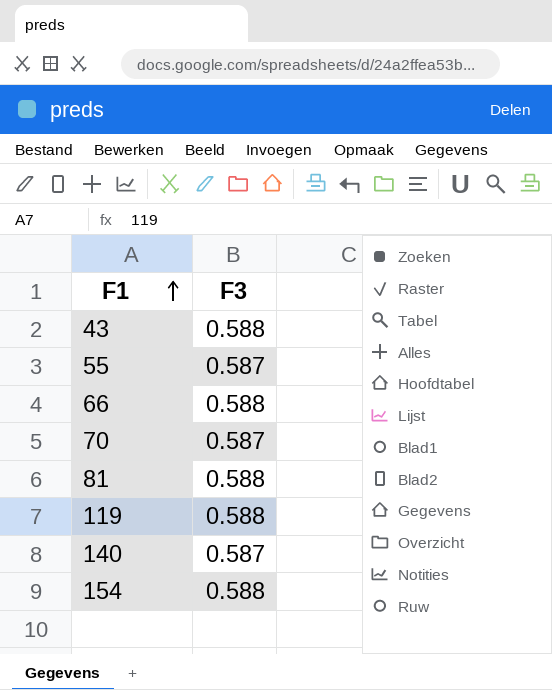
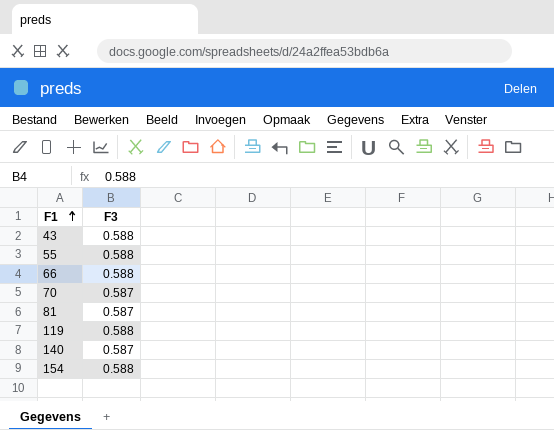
55 | F3: 0.587 -> 0.588
81 | F3: 0.588 -> 0.587

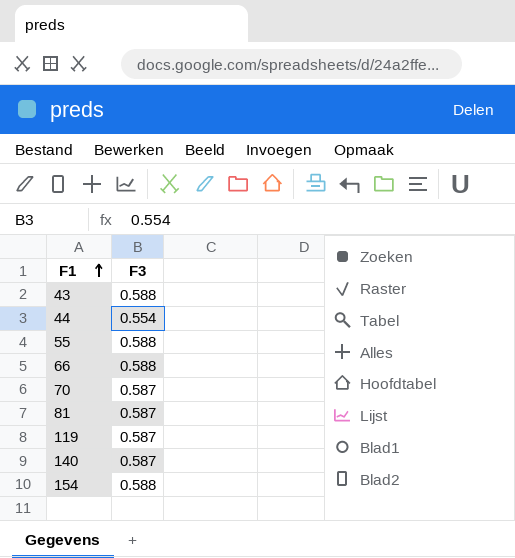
row 44: none -> 0.554
119 | F3: 0.588 -> 0.587

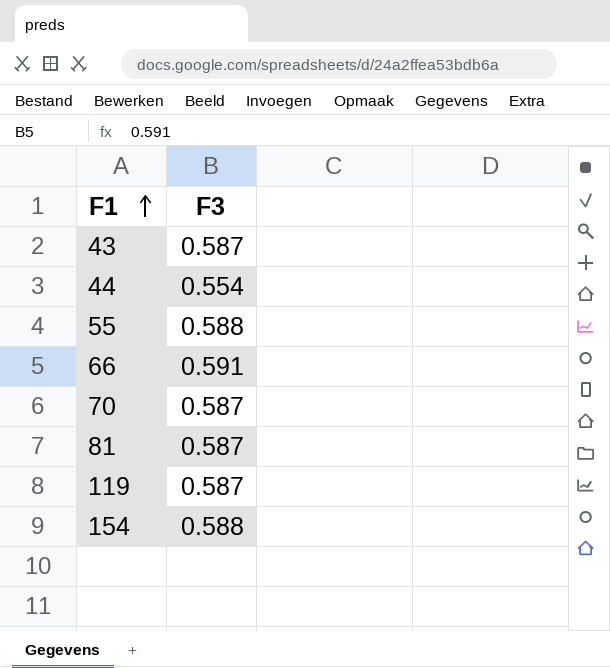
row 140: 0.587 -> none
43 | F3: 0.588 -> 0.587
66 | F3: 0.588 -> 0.591

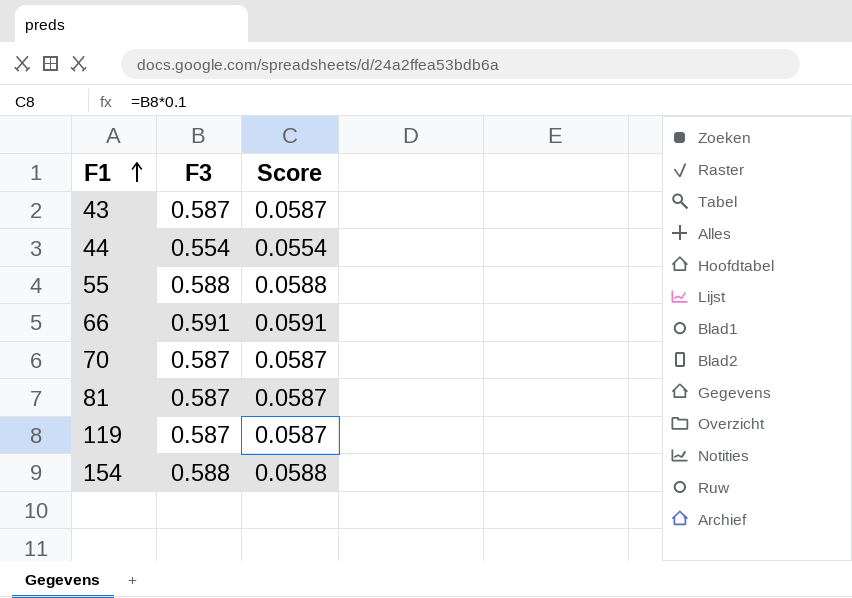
column Score | formula: none -> [F3] * 0.1

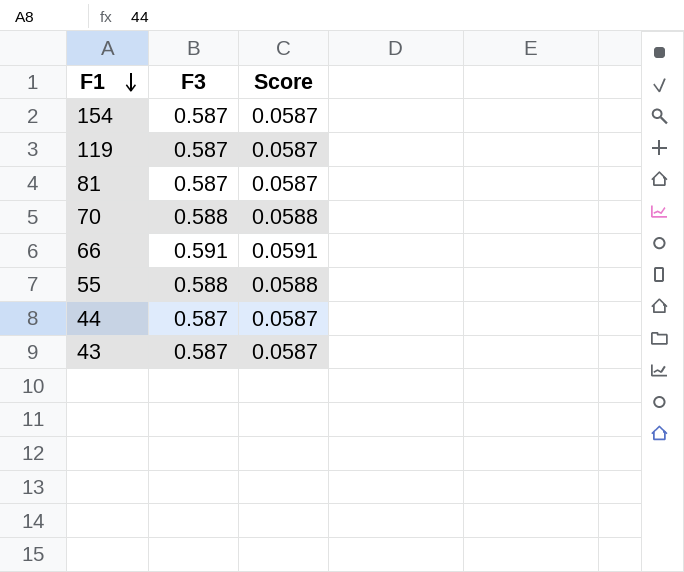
row order: F1 ascending -> F1 descending
154 | F3: 0.588 -> 0.587
154 | Score: 0.0588 -> 0.0587
70 | F3: 0.587 -> 0.588
70 | Score: 0.0587 -> 0.0588
44 | F3: 0.554 -> 0.587
44 | Score: 0.0554 -> 0.0587

